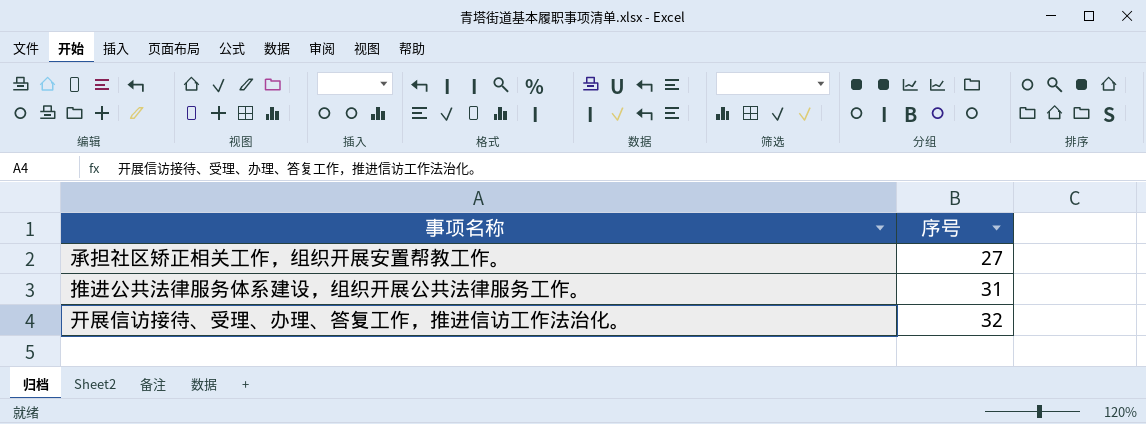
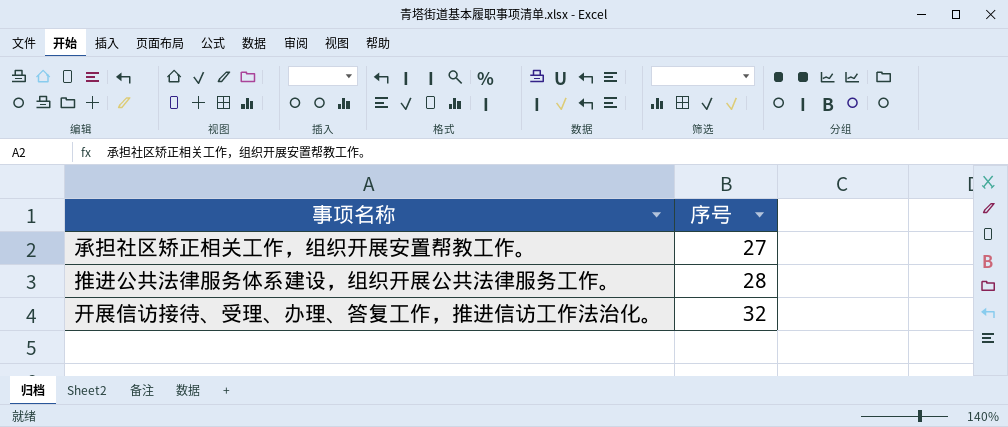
推进公共法律服务体系建设，组织开展公共法律服务工作。 | 序号: 31 -> 28

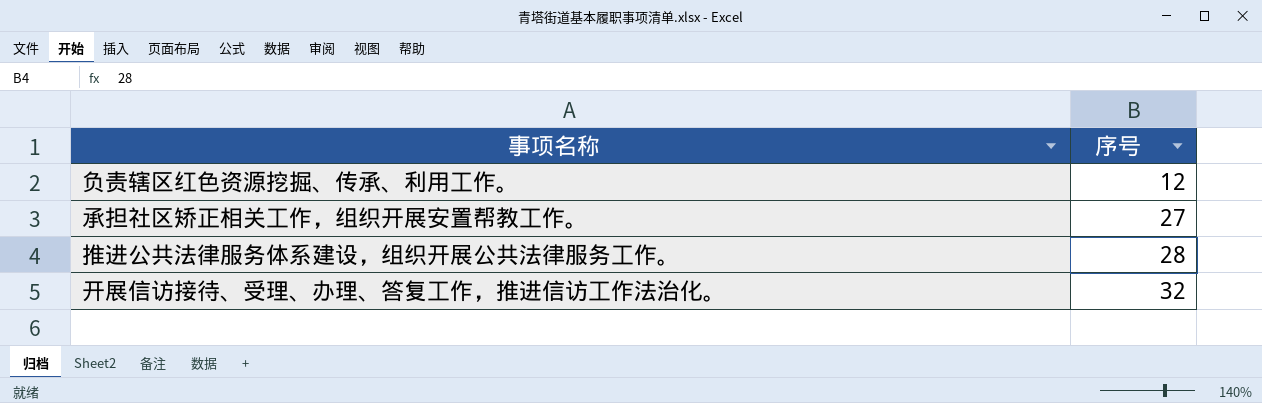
row 负责辖区红色资源挖掘、传承、利用工作。: none -> 12

